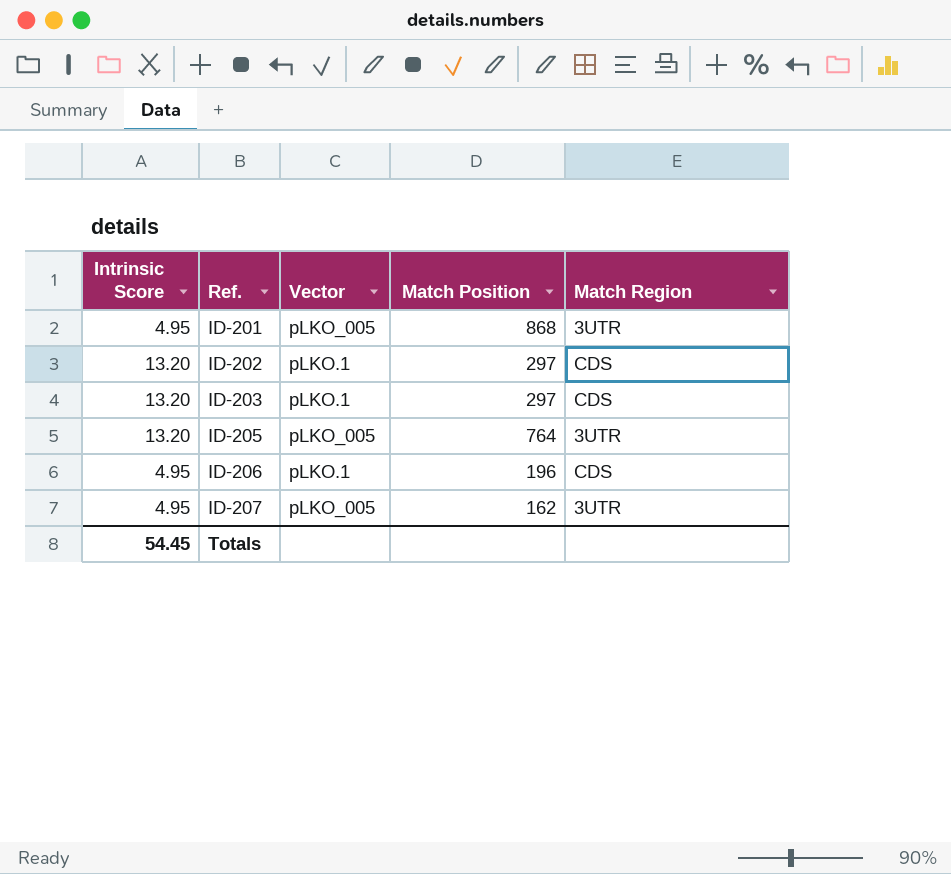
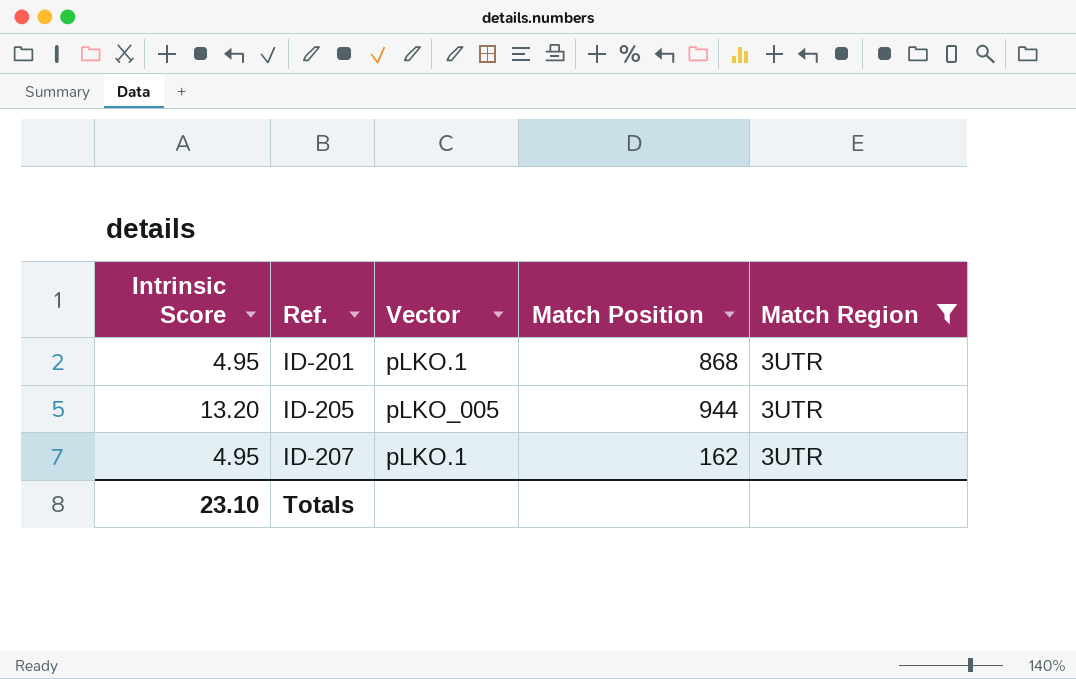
filter: none -> Match Region = 3UTR
ID-201 | Vector: pLKO_005 -> pLKO.1
ID-205 | Match Position: 764 -> 944
ID-207 | Vector: pLKO_005 -> pLKO.1
Totals | Intrinsic Score: 54.45 -> 23.10

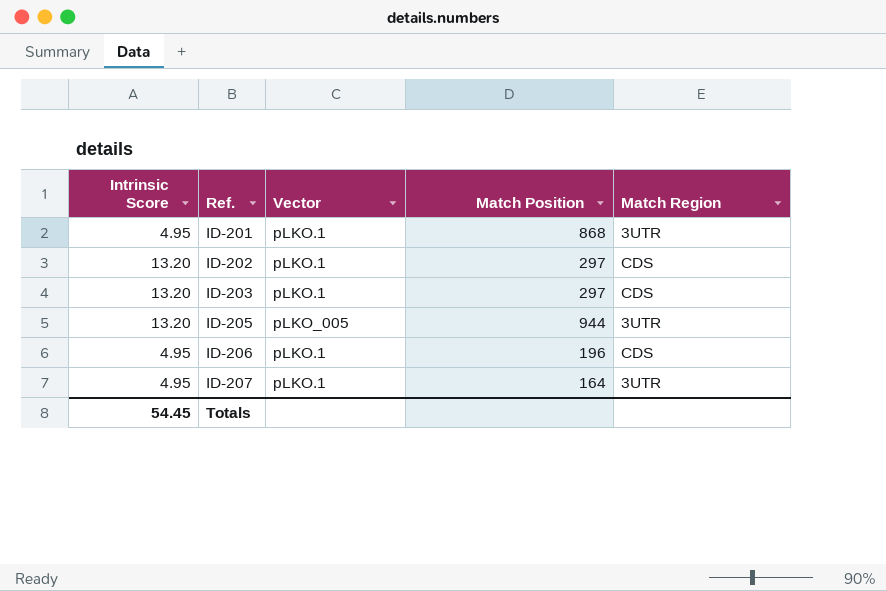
filter: Match Region = 3UTR -> none
ID-207 | Match Position: 162 -> 164
Totals | Intrinsic Score: 23.10 -> 54.45

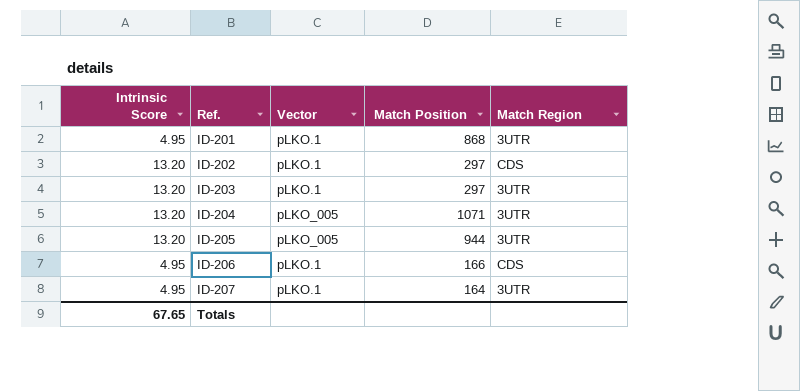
ID-203 | Match Region: CDS -> 3UTR
row ID-204: none -> 13.20 | pLKO_005 | 1071 | 3UTR
ID-206 | Match Position: 196 -> 166
Totals | Intrinsic Score: 54.45 -> 67.65

